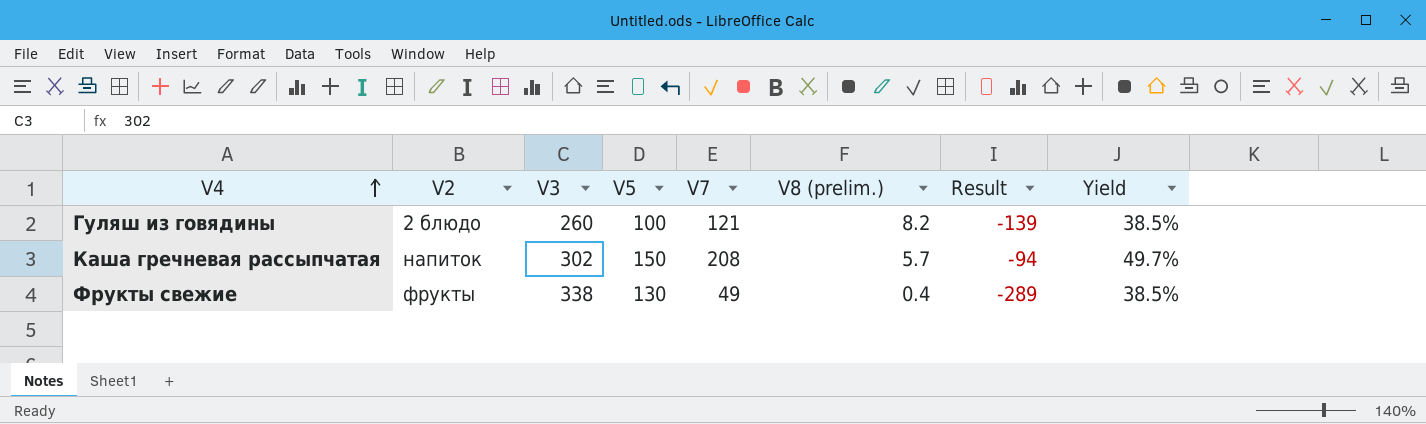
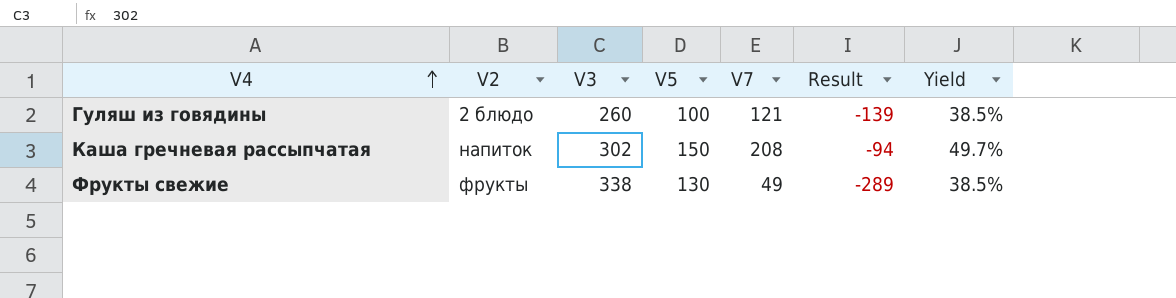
column V8 (prelim.) | position: 6 -> none

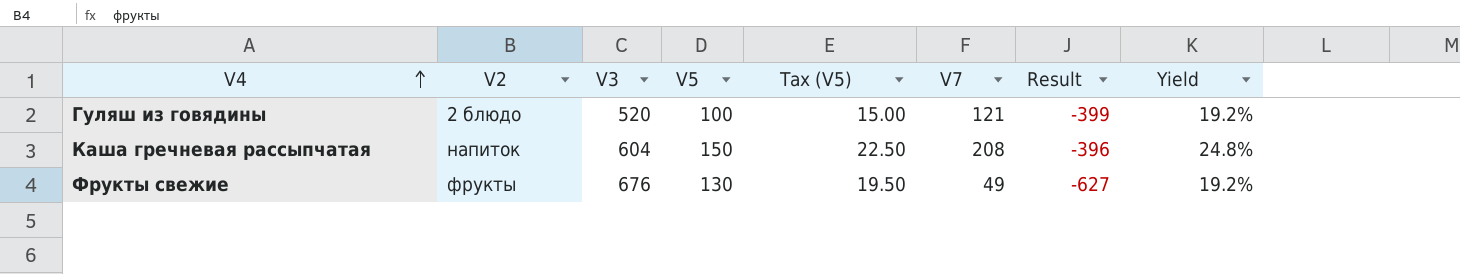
column Tax (V5) | formula: none -> [V5] * 0.15
Гуляш из говядины | V3: 260 -> 520
Гуляш из говядины | Result: -139 -> -399
Гуляш из говядины | Yield: 38.5% -> 19.2%
Каша гречневая рассыпчатая | V3: 302 -> 604
Каша гречневая рассыпчатая | Result: -94 -> -396
Каша гречневая рассыпчатая | Yield: 49.7% -> 24.8%
Фрукты свежие | V3: 338 -> 676
Фрукты свежие | Result: -289 -> -627
Фрукты свежие | Yield: 38.5% -> 19.2%

